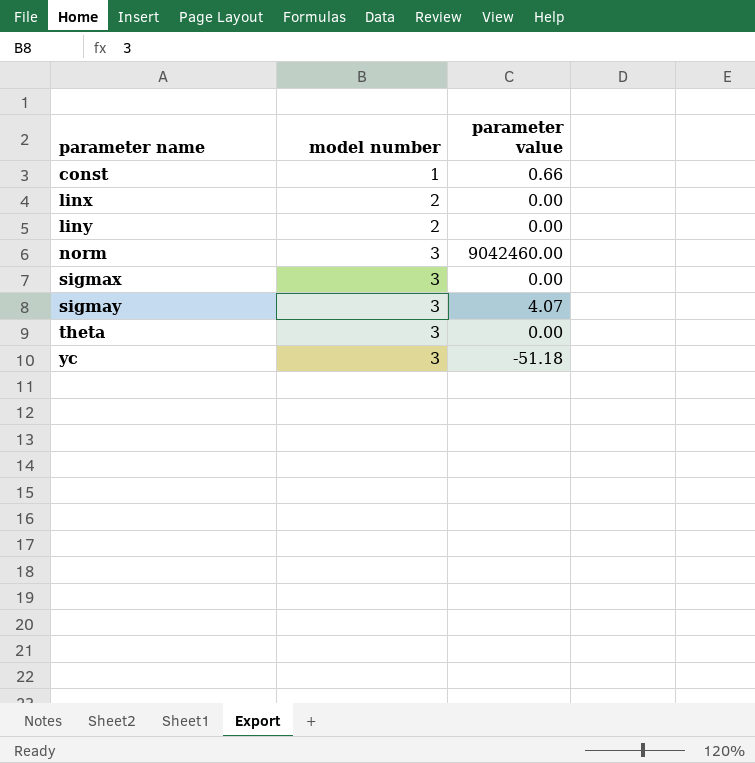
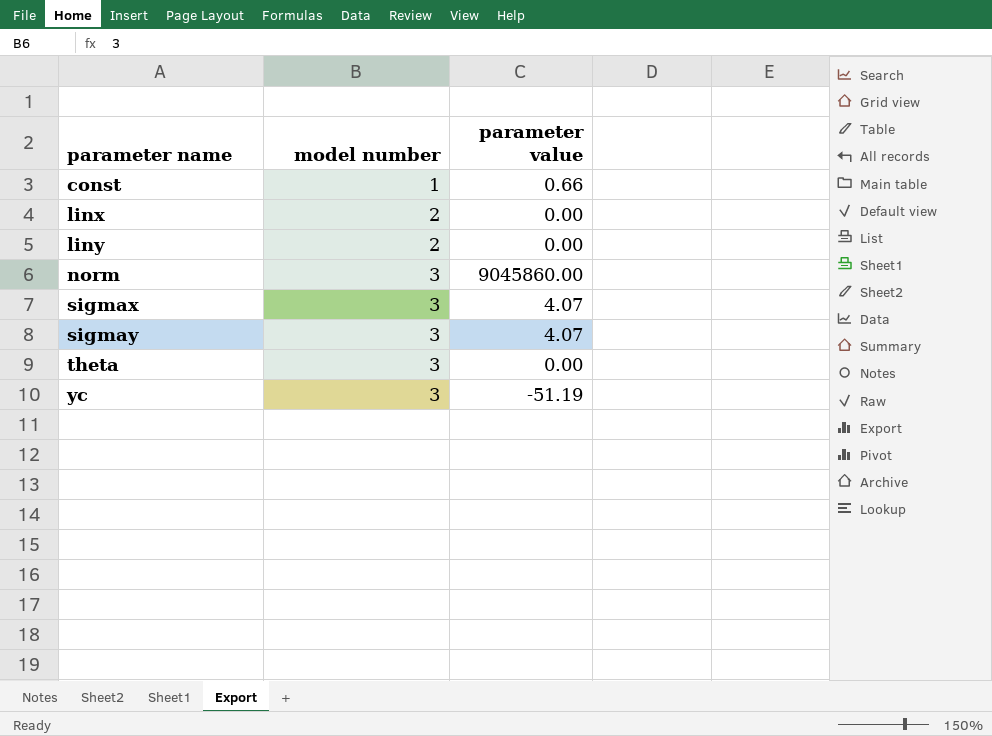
norm | parameter value: 9042460.00 -> 9045860.00
sigmax | parameter value: 0.00 -> 4.07
yc | parameter value: -51.18 -> -51.19

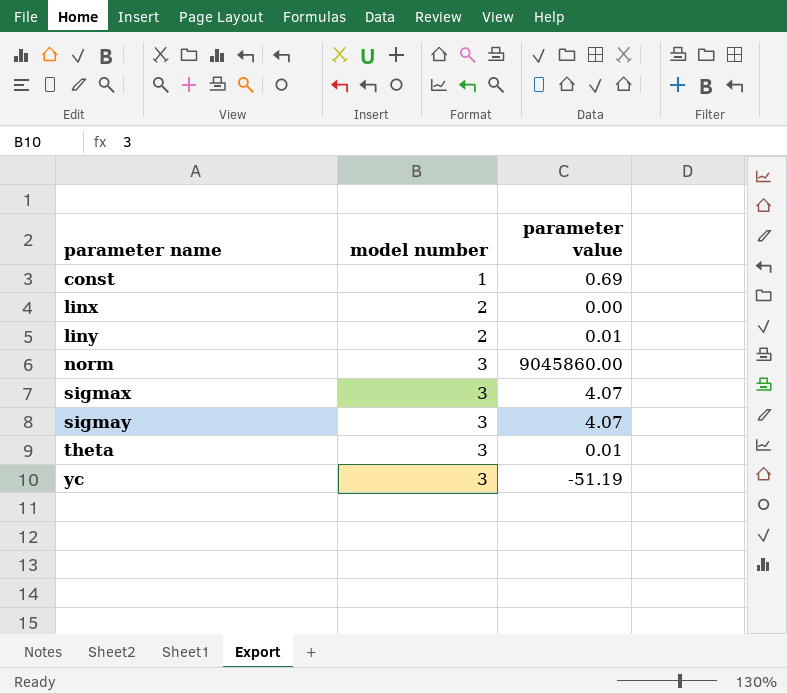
const | parameter value: 0.66 -> 0.69
liny | parameter value: 0.00 -> 0.01
theta | parameter value: 0.00 -> 0.01

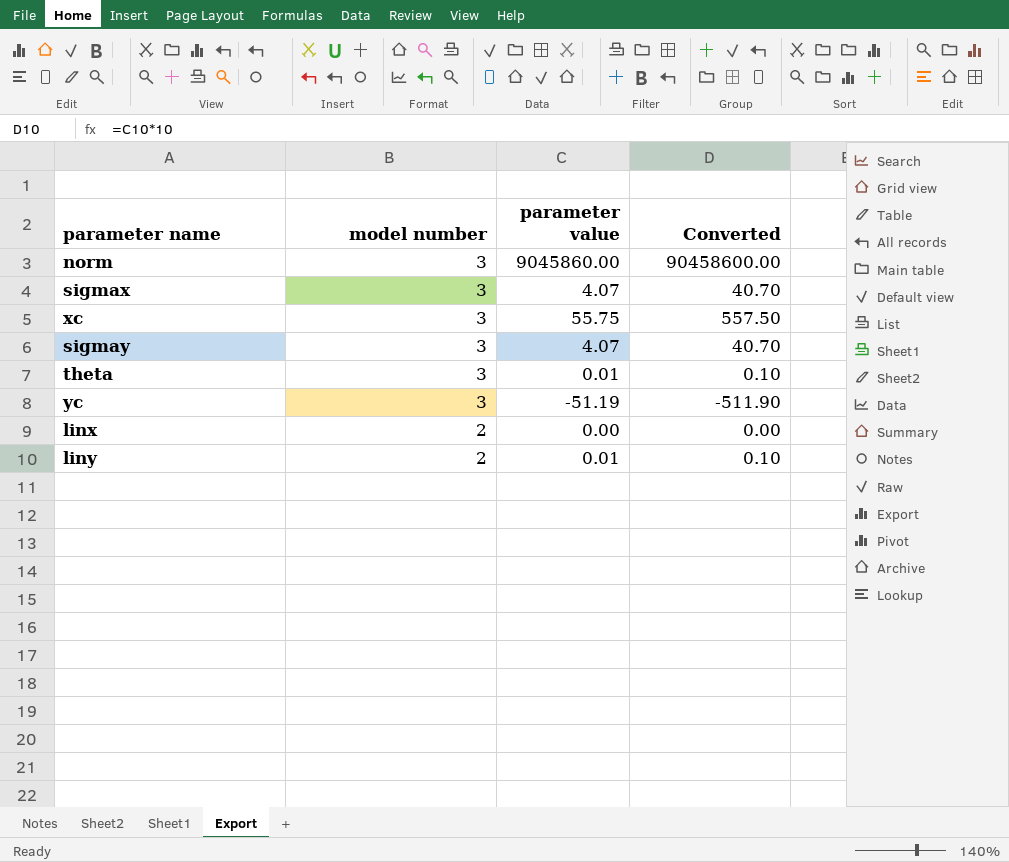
row order: parameter name ascending -> model number descending
column Converted | formula: none -> [parameter value] * 10
row const: 1 | 0.69 -> none
row xc: none -> 3 | 55.75 | 557.50

